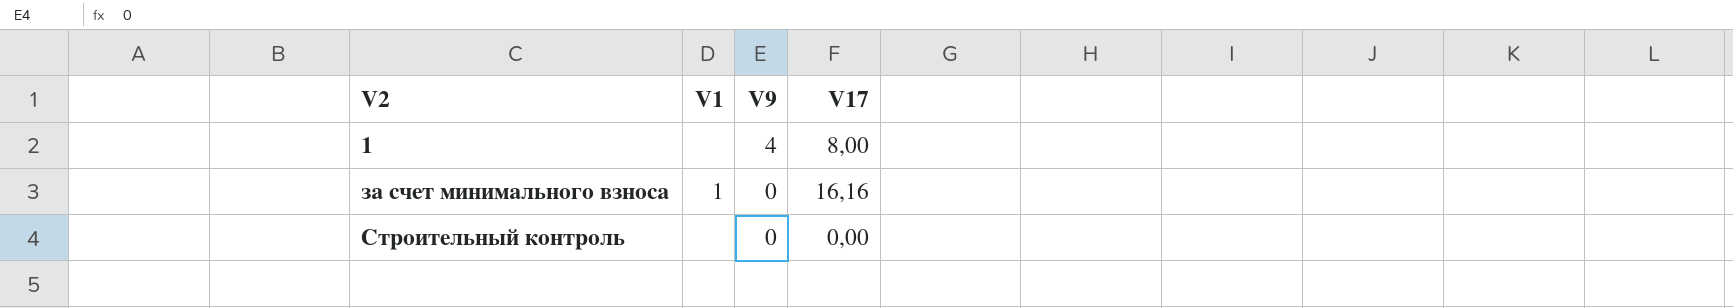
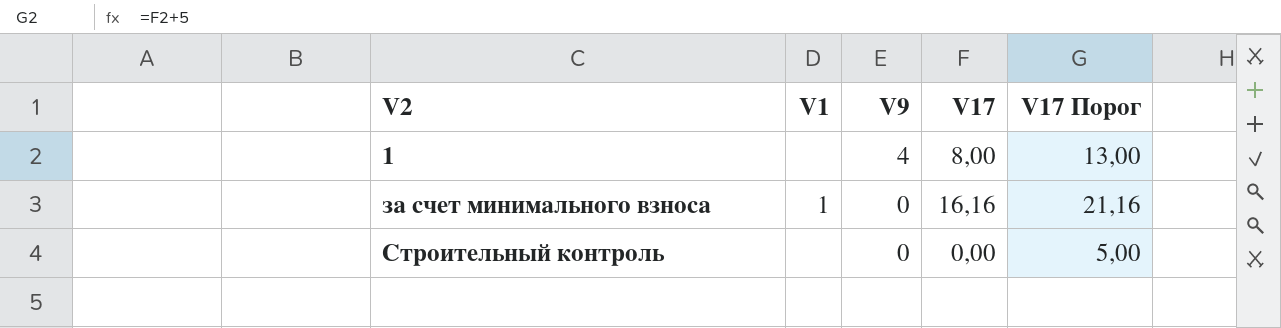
column V17 Порог | formula: none -> [V17] + 5

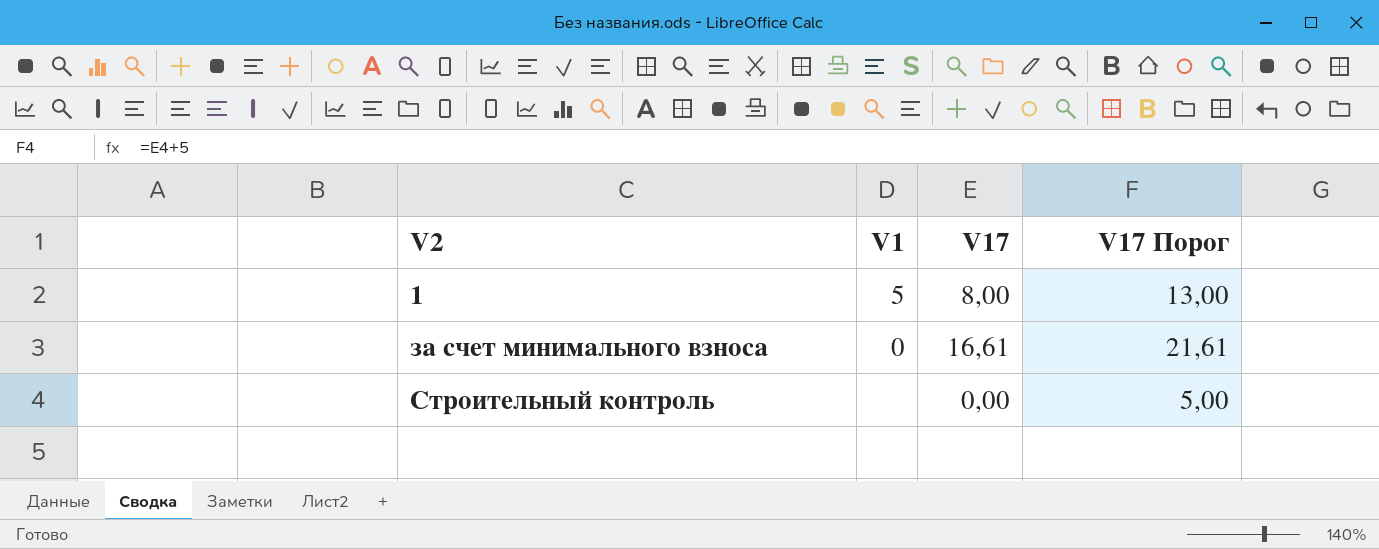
column V9 | position: 3 -> none
1 | V1: none -> 5
за счет минимального взноса | V1: 1 -> 0
за счет минимального взноса | V17: 16,16 -> 16,61
за счет минимального взноса | V17 Порог: 21,16 -> 21,61

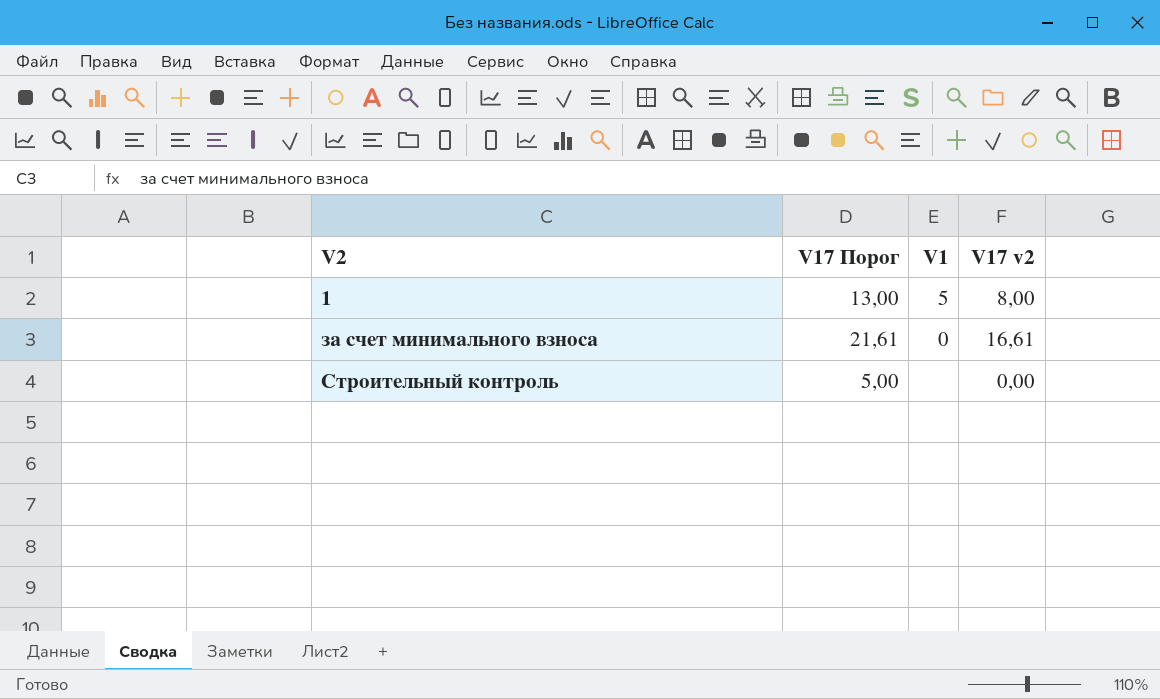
column V17 Порог | position: 4 -> 2
column name: V17 -> V17 v2

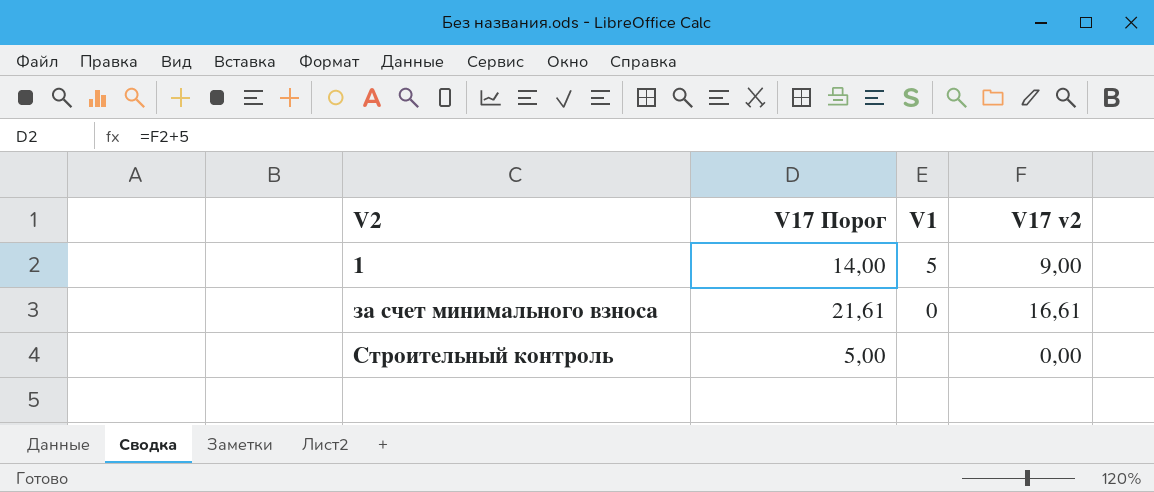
1 | V17 Порог: 13,00 -> 14,00
1 | V17 v2: 8,00 -> 9,00

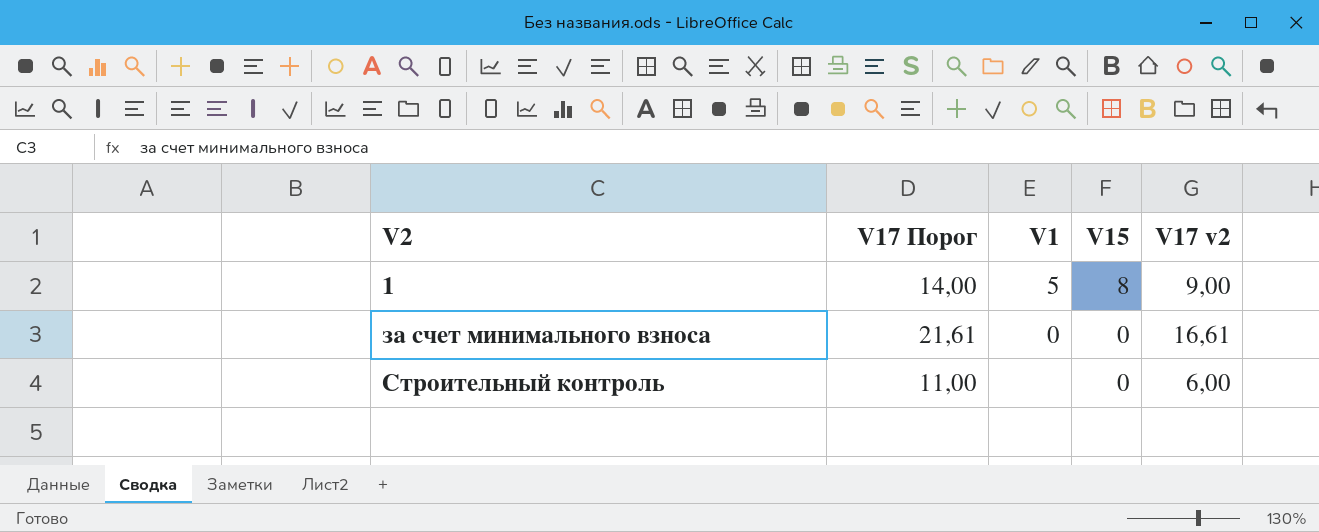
column V15 | position: none -> 4
Строительный контроль | V17 Порог: 5,00 -> 11,00
Строительный контроль | V17 v2: 0,00 -> 6,00

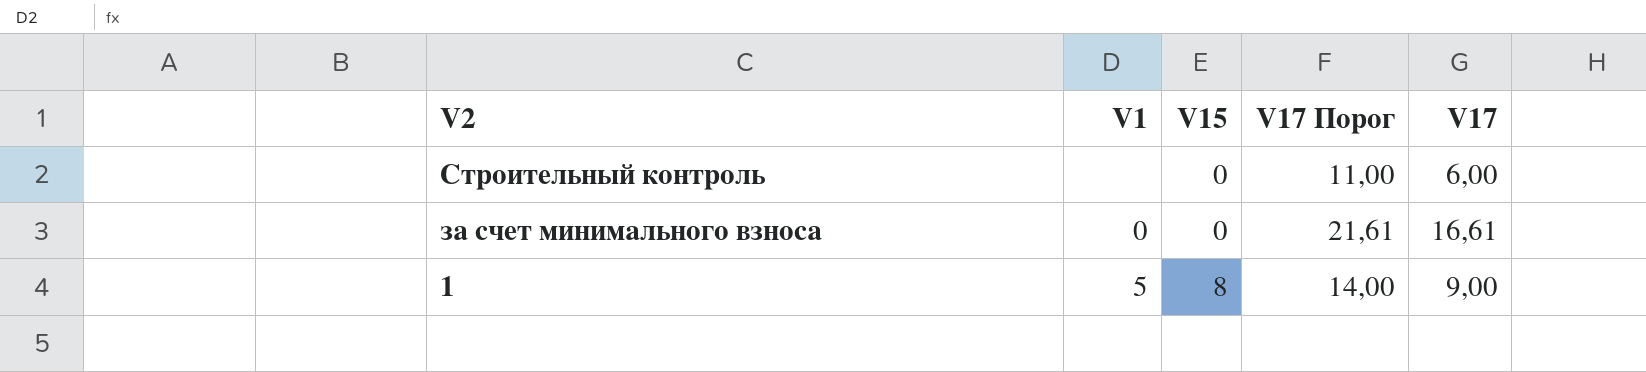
row order: V2 ascending -> V2 descending
column V17 Порог | position: 2 -> 4
column name: V17 v2 -> V17

